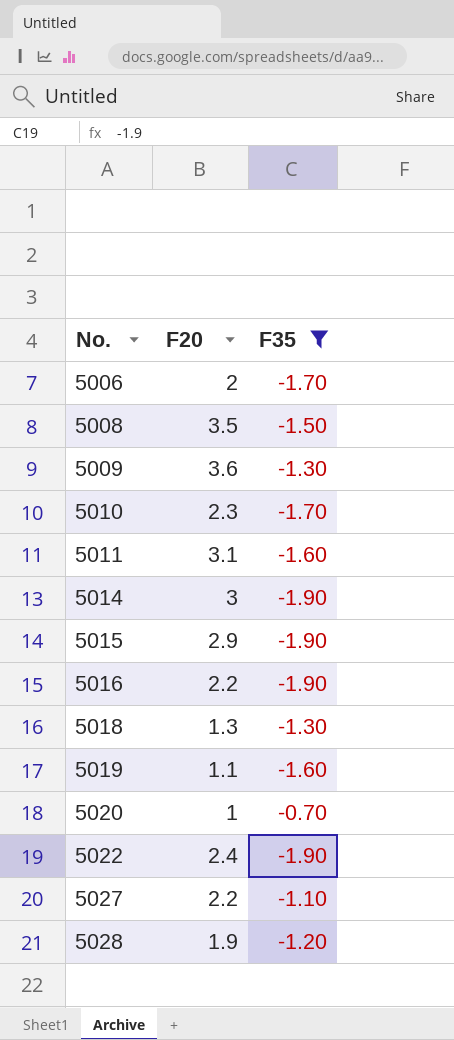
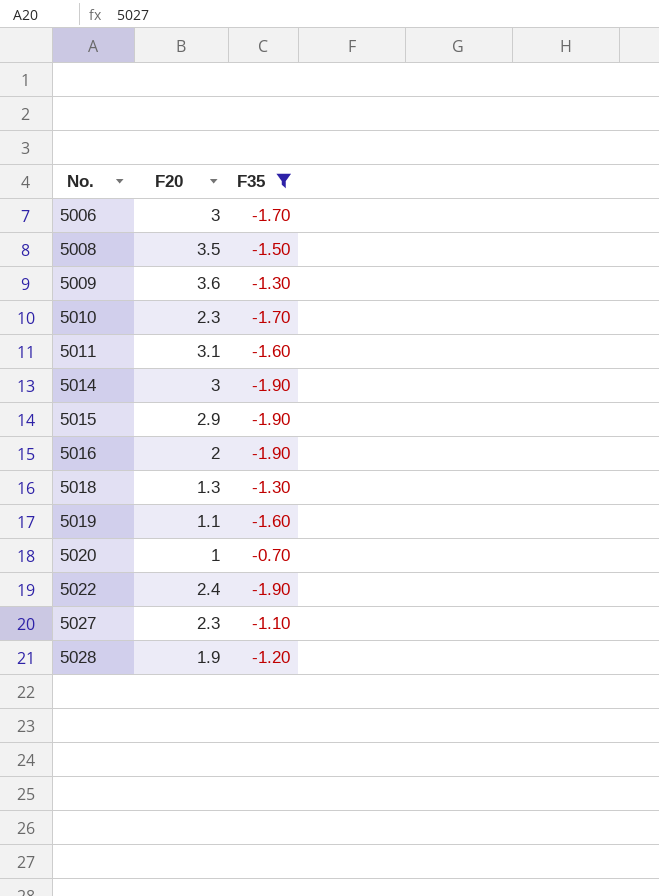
5006 | F20: 2 -> 3
5016 | F20: 2.2 -> 2
5027 | F20: 2.2 -> 2.3

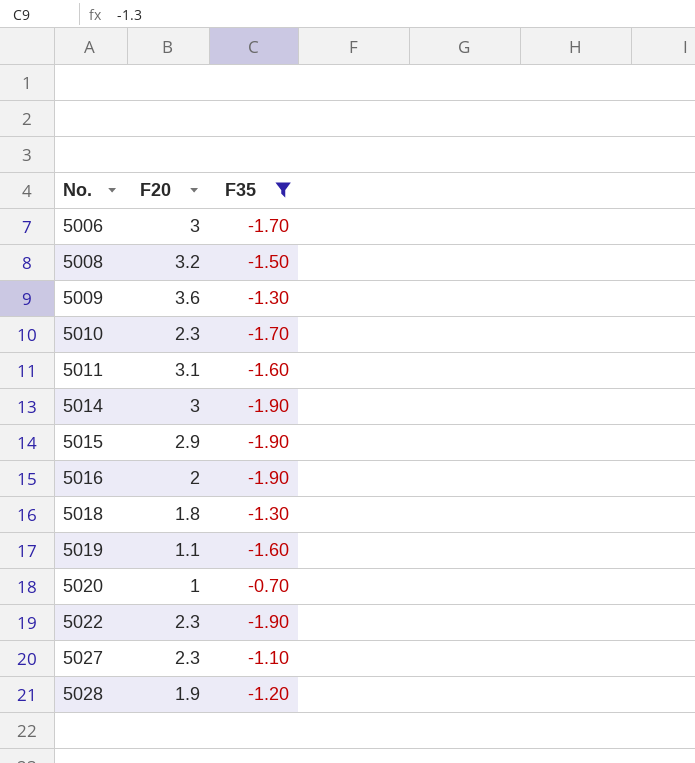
5008 | F20: 3.5 -> 3.2
5018 | F20: 1.3 -> 1.8
5022 | F20: 2.4 -> 2.3

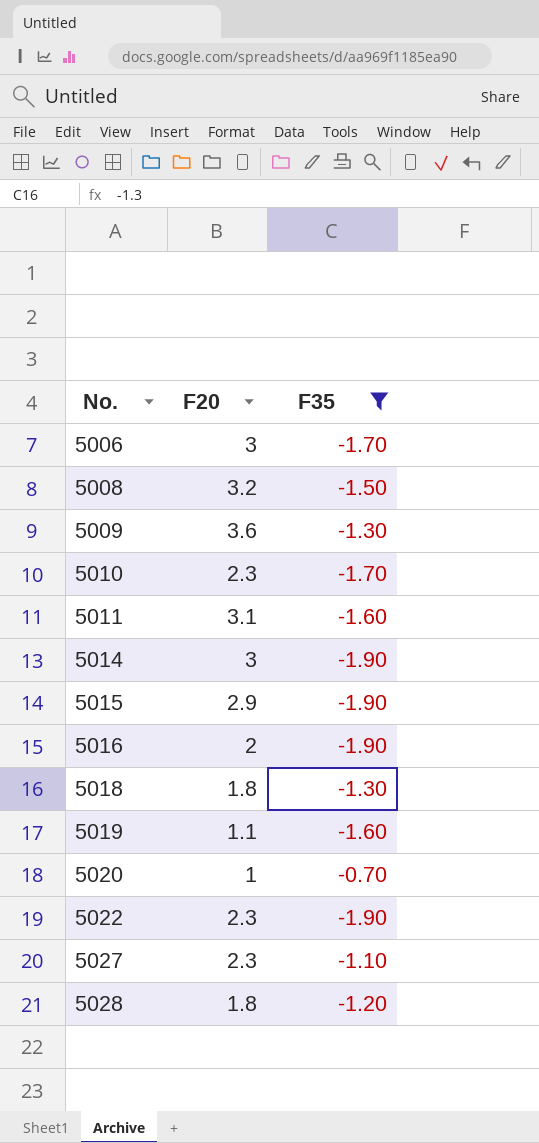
5028 | F20: 1.9 -> 1.8

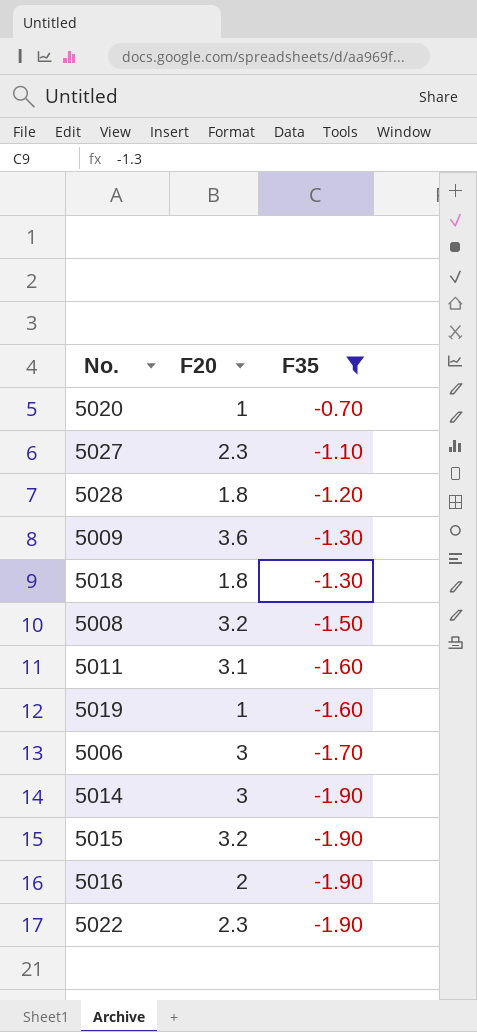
row order: No. ascending -> F35 descending
row 5010: 2.3 | -1.70 -> none
5019 | F20: 1.1 -> 1
5015 | F20: 2.9 -> 3.2

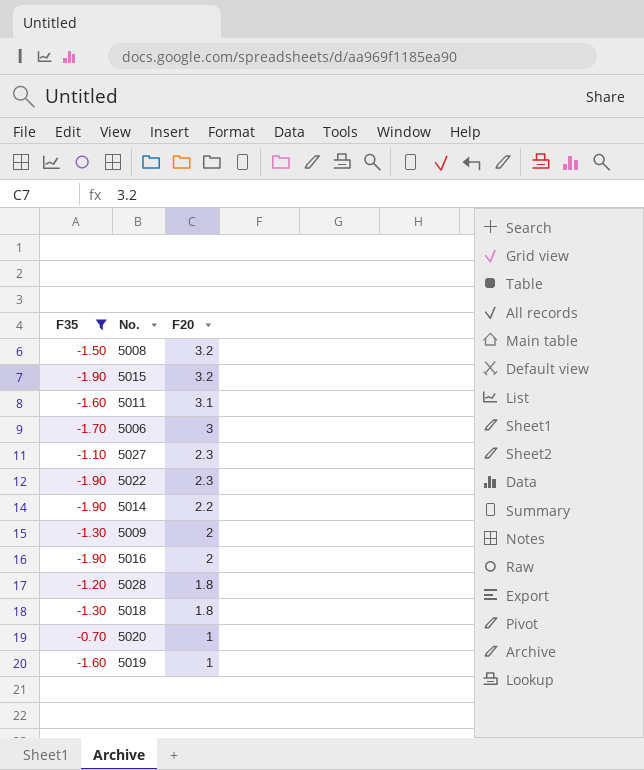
row order: F35 descending -> F20 descending
column F35 | position: 3 -> 1
5014 | F20: 3 -> 2.2
5009 | F20: 3.6 -> 2

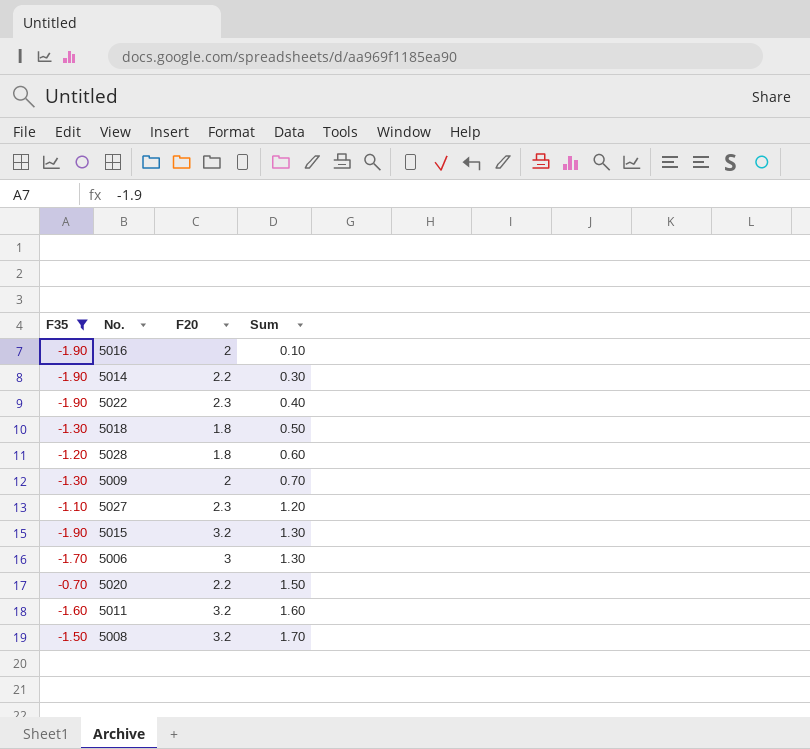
row order: F20 descending -> Sum ascending
column Sum | formula: none -> [F35] + [F20]
row 5019: -1.60 | 1 -> none
5020 | F20: 1 -> 2.2
5011 | F20: 3.1 -> 3.2

